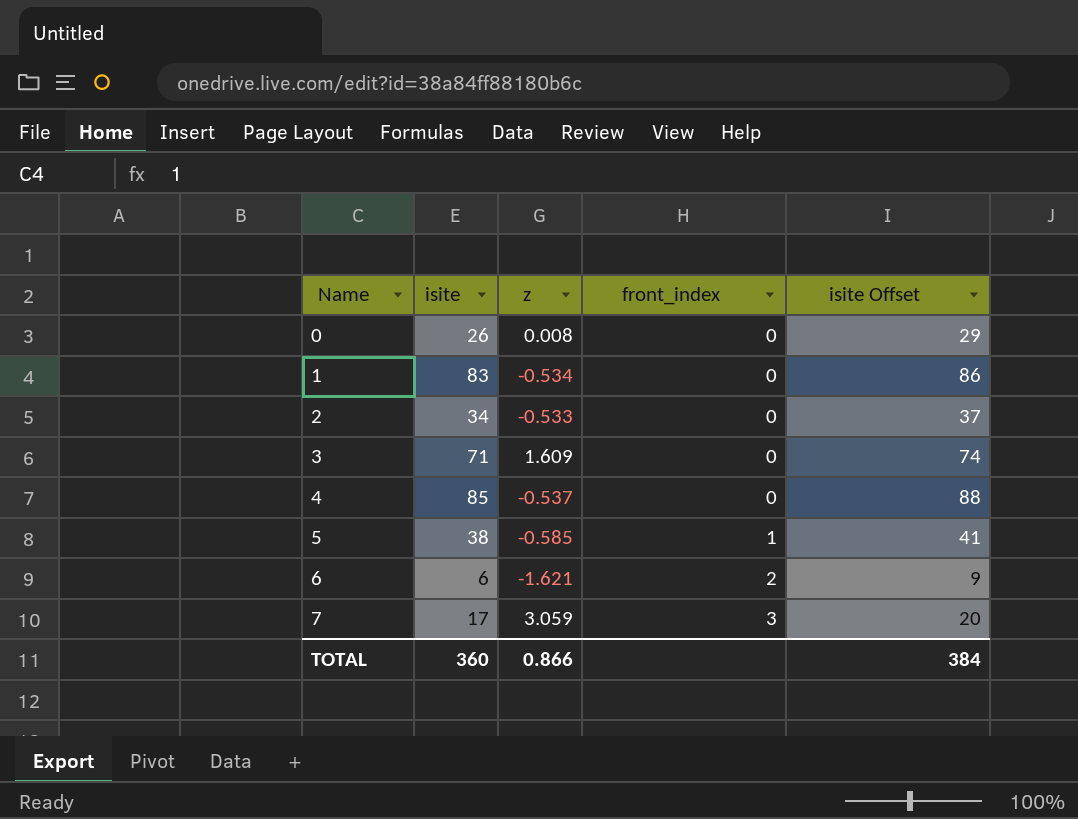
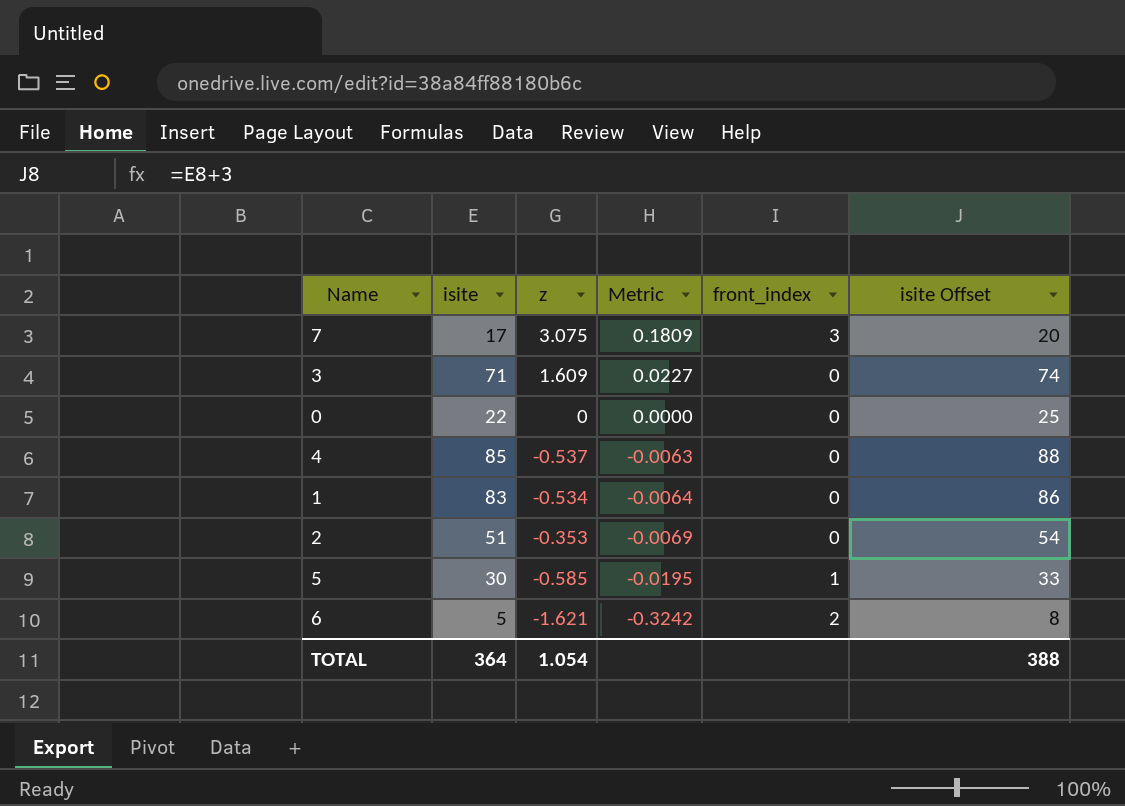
row order: Name ascending -> Metric descending
column Metric | formula: none -> [z] / [isite]
7 | z: 3.059 -> 3.075
0 | isite: 26 -> 22
0 | z: 0.008 -> 0
0 | isite Offset: 29 -> 25
2 | isite: 34 -> 51
2 | z: -0.533 -> -0.353
2 | isite Offset: 37 -> 54
5 | isite: 38 -> 30
5 | isite Offset: 41 -> 33
6 | isite: 6 -> 5
6 | isite Offset: 9 -> 8
TOTAL | isite: 360 -> 364
TOTAL | z: 0.866 -> 1.054
TOTAL | isite Offset: 384 -> 388

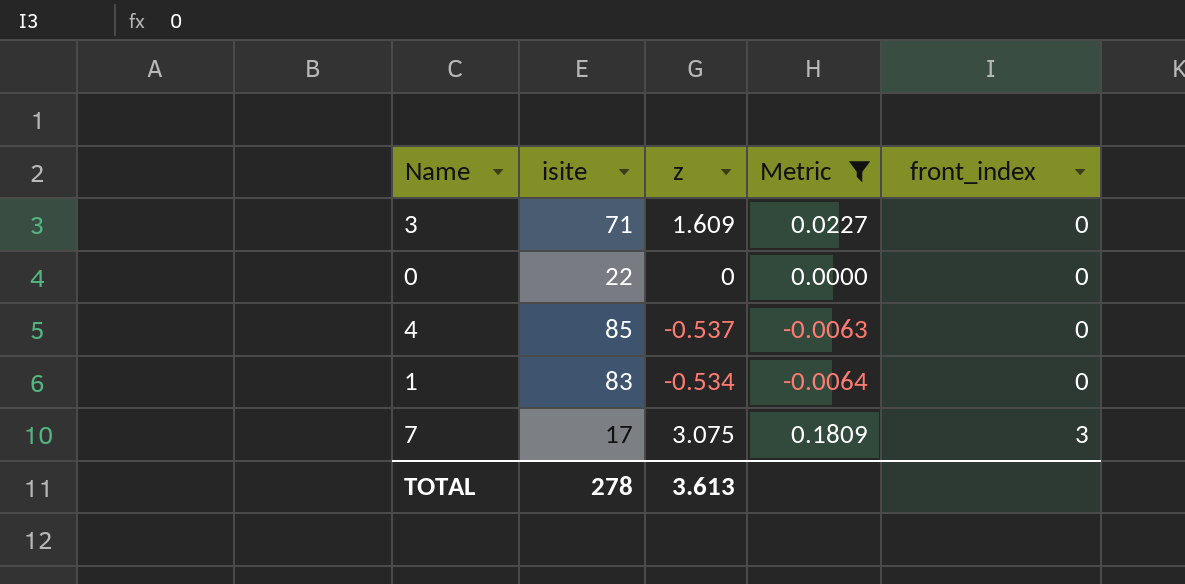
filter: none -> Metric >= -0.0064
row order: Metric descending -> front_index ascending
column isite Offset | formula: [isite] + 3 -> none
TOTAL | isite: 364 -> 278
TOTAL | z: 1.054 -> 3.613

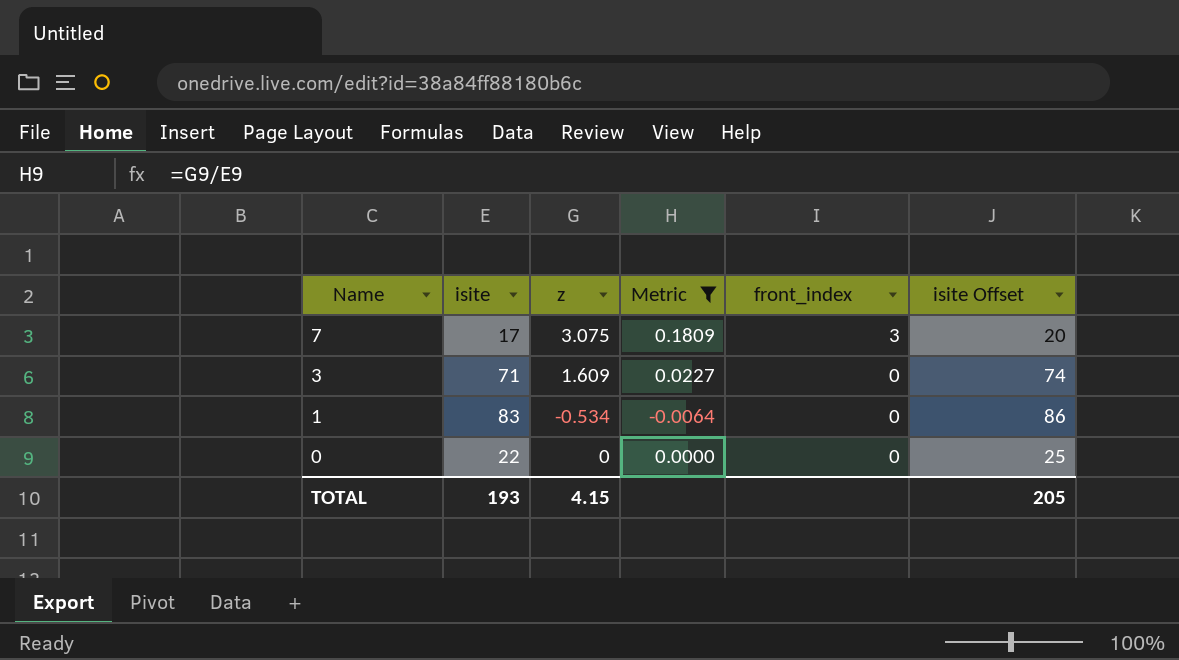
row order: front_index ascending -> Name descending
column isite Offset | formula: none -> [isite] + 3
row 4: 85 | -0.537 | -0.0063 | 0 -> none
TOTAL | isite: 278 -> 193
TOTAL | z: 3.613 -> 4.15

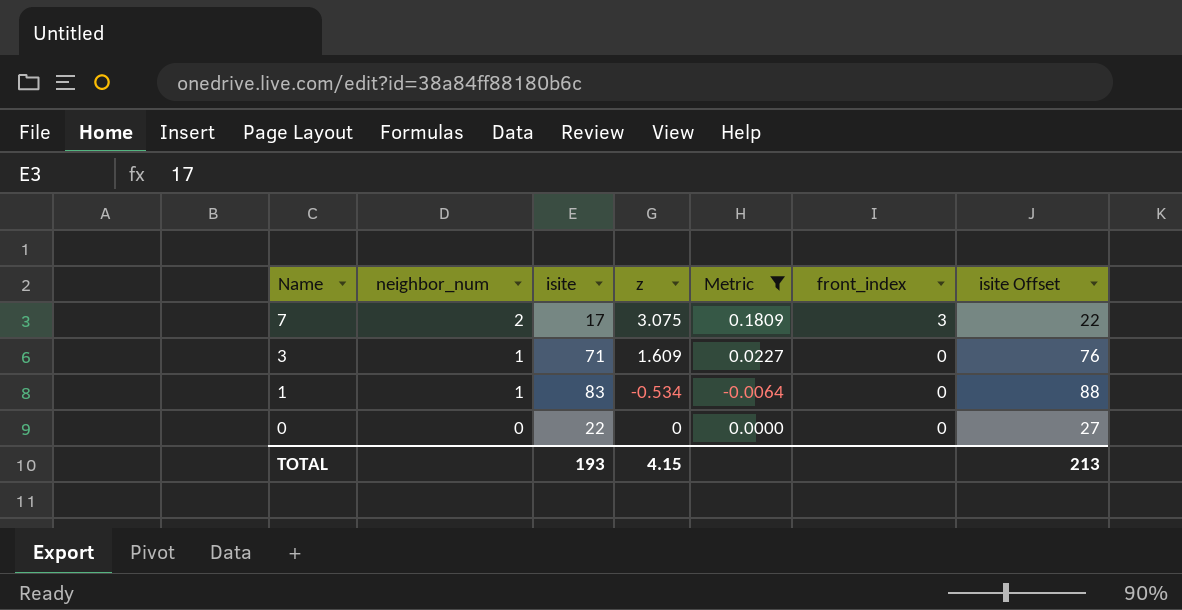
column neighbor_num | position: none -> 2
column isite Offset | formula: [isite] + 3 -> [isite] + 5
TOTAL | isite Offset: 205 -> 213

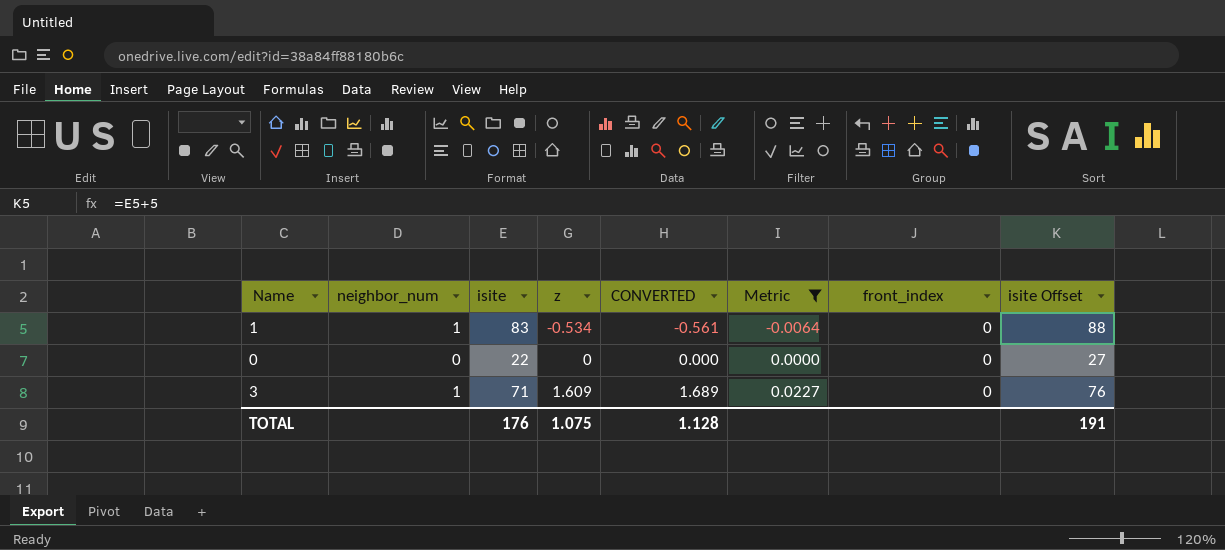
row order: Name descending -> z ascending
column CONVERTED | formula: none -> [z] * 1.05
row 7: 2 | 17 | 3.075 | 0.1809 | 3 | 22 -> none
TOTAL | isite: 193 -> 176
TOTAL | z: 4.15 -> 1.075
TOTAL | isite Offset: 213 -> 191

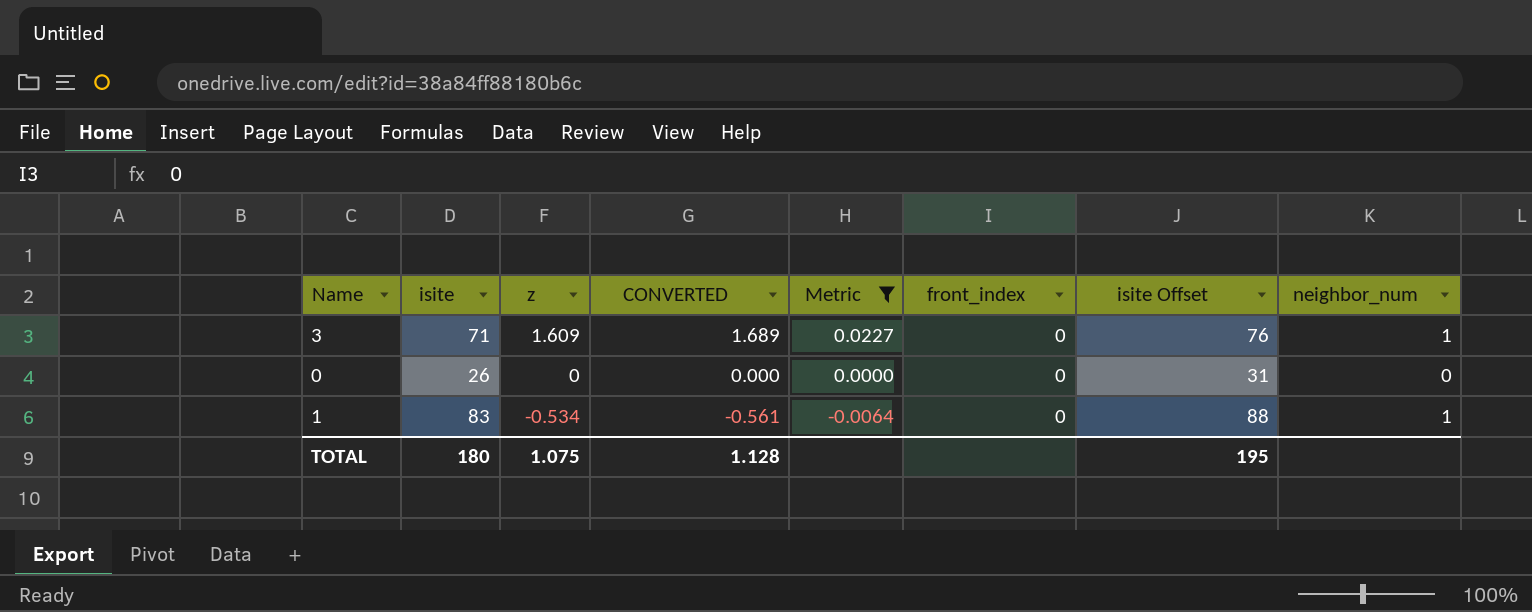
row order: z ascending -> z descending
column neighbor_num | position: 2 -> 8
0 | isite: 22 -> 26
0 | isite Offset: 27 -> 31
TOTAL | isite: 176 -> 180
TOTAL | isite Offset: 191 -> 195

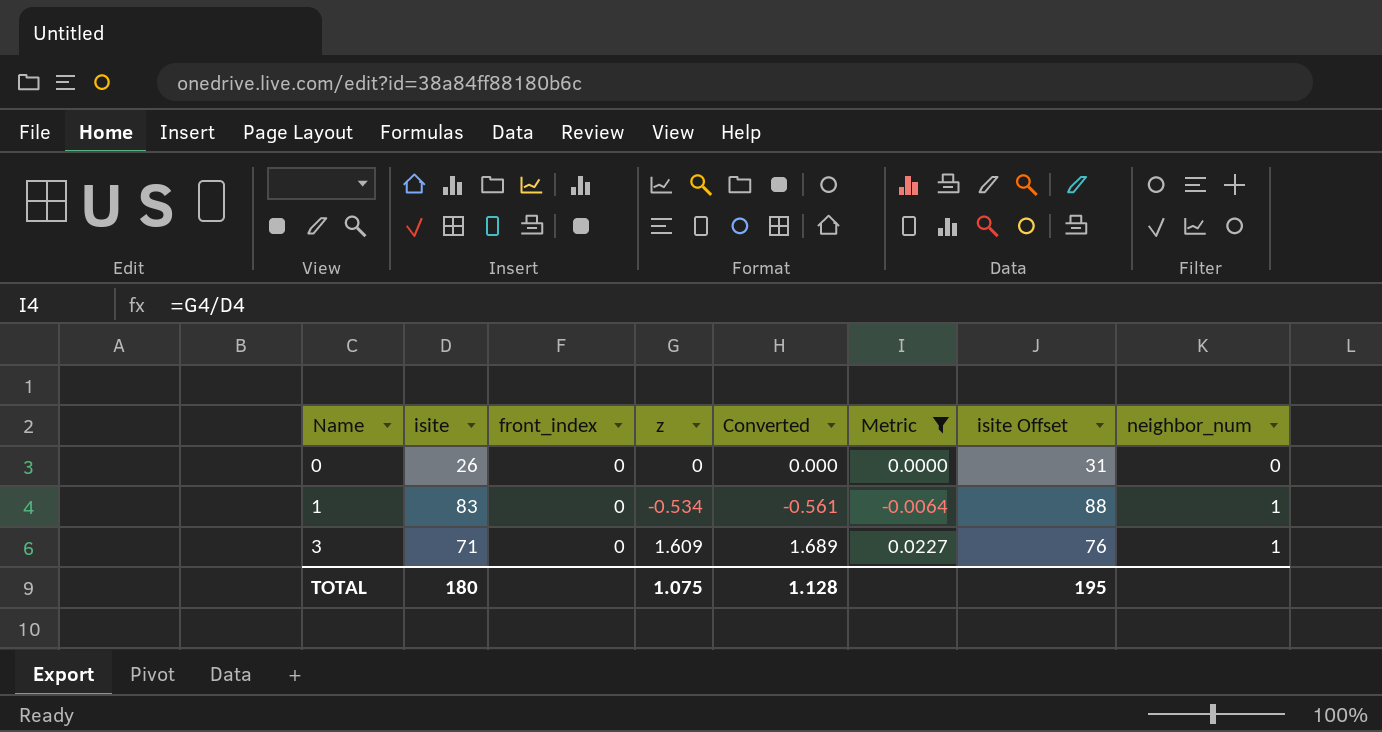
row order: z descending -> Name ascending
column front_index | position: 6 -> 3
column name: CONVERTED -> Converted

